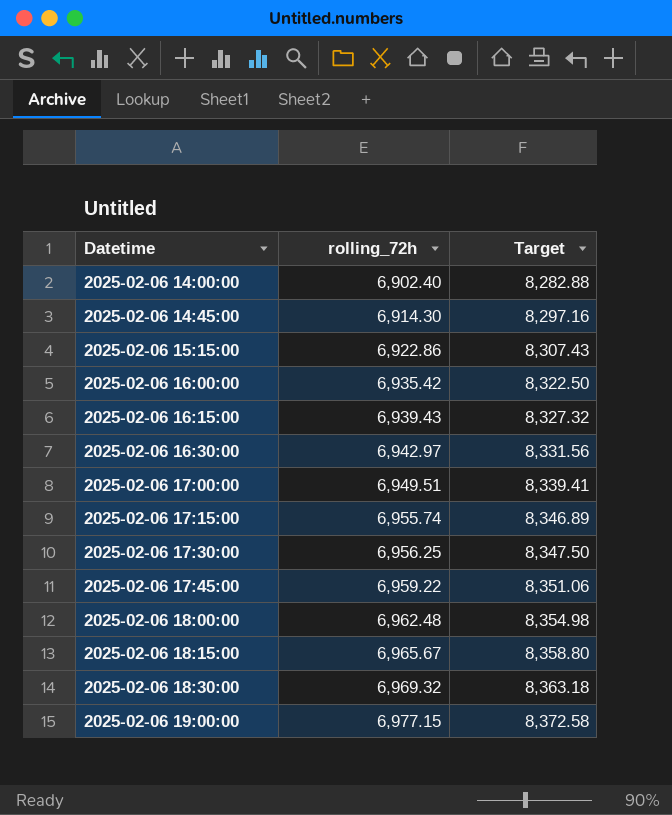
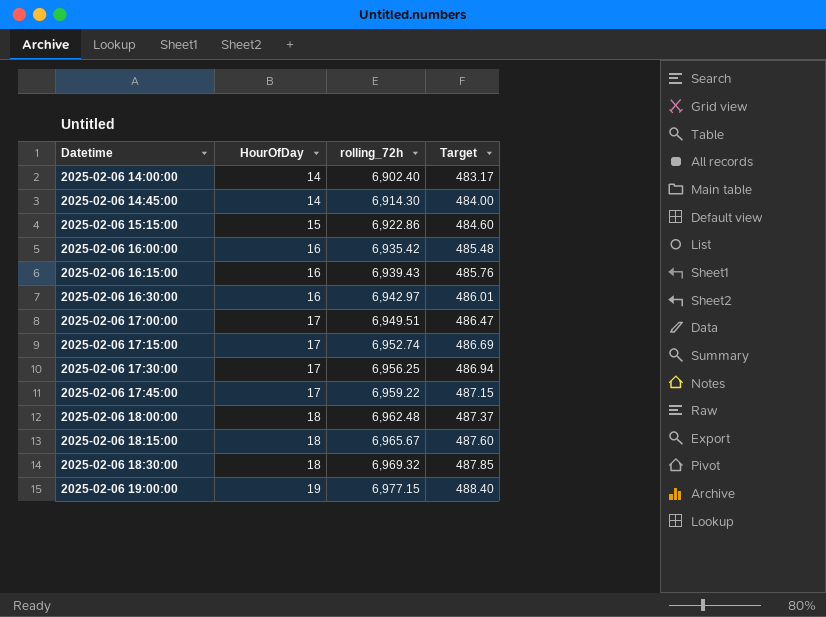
column HourOfDay | position: none -> 2
column Target | formula: [rolling_72h] * 1.2 -> [rolling_72h] * 0.07
2025-02-06 17:15:00 | rolling_72h: 6,955.74 -> 6,952.74

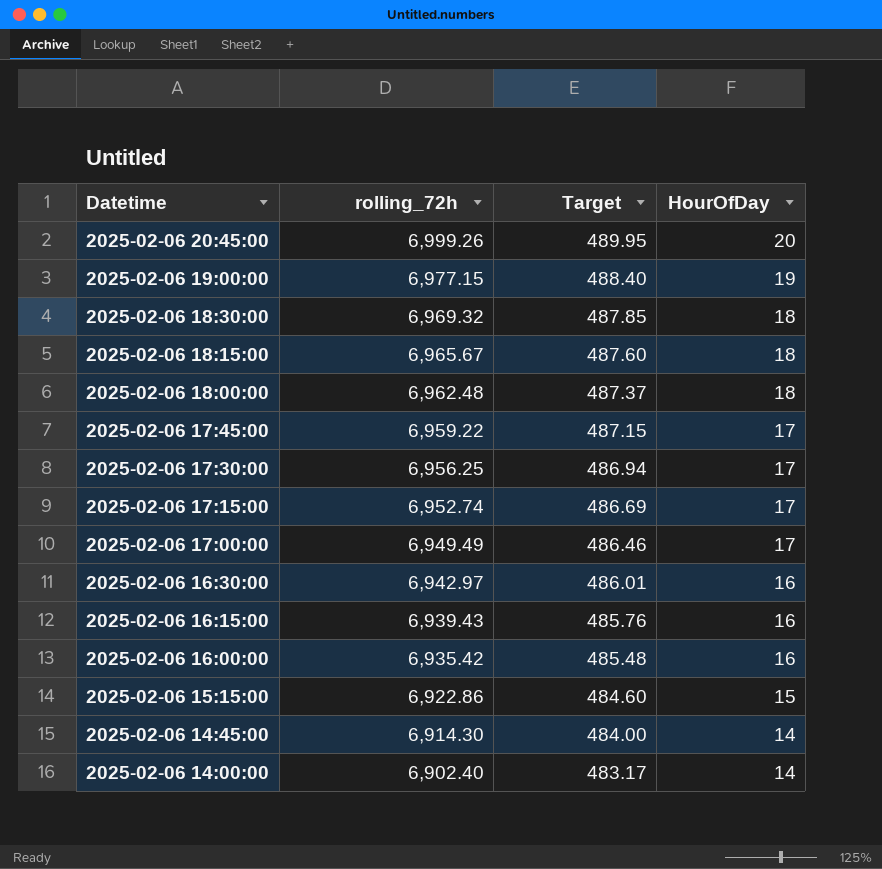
row order: Datetime ascending -> Datetime descending
column HourOfDay | position: 2 -> 4
row 2025-02-06 20:45:00: none -> 6,999.26 | 489.95 | 20
2025-02-06 17:00:00 | rolling_72h: 6,949.51 -> 6,949.49
2025-02-06 17:00:00 | Target: 486.47 -> 486.46

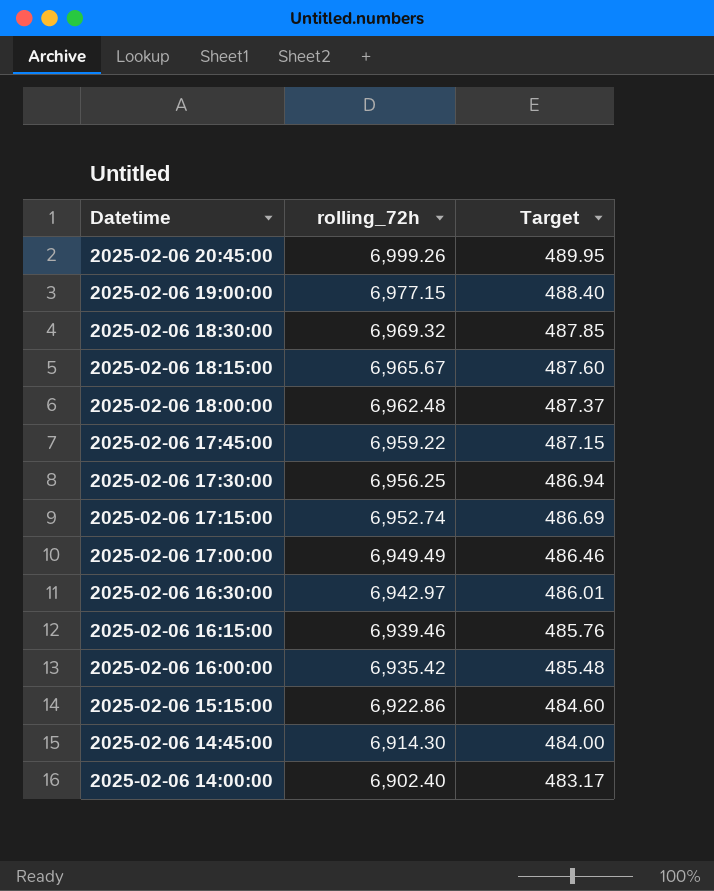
column HourOfDay | position: 4 -> none
2025-02-06 16:15:00 | rolling_72h: 6,939.43 -> 6,939.46

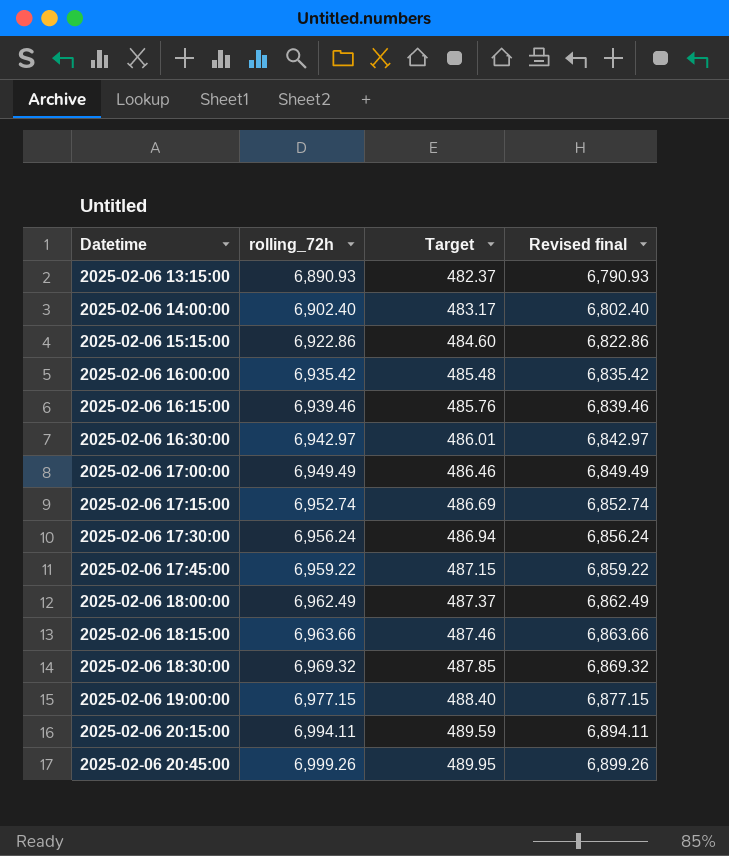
row order: Datetime descending -> Datetime ascending
column Revised final | formula: none -> [rolling_72h] - 100
row 2025-02-06 14:45:00: 6,914.30 | 484.00 -> none
row 2025-02-06 13:15:00: none -> 6,890.93 | 482.37 | 6,790.93
2025-02-06 17:30:00 | rolling_72h: 6,956.25 -> 6,956.24
2025-02-06 18:00:00 | rolling_72h: 6,962.48 -> 6,962.49
2025-02-06 18:15:00 | rolling_72h: 6,965.67 -> 6,963.66
2025-02-06 18:15:00 | Target: 487.60 -> 487.46
row 2025-02-06 20:15:00: none -> 6,994.11 | 489.59 | 6,894.11

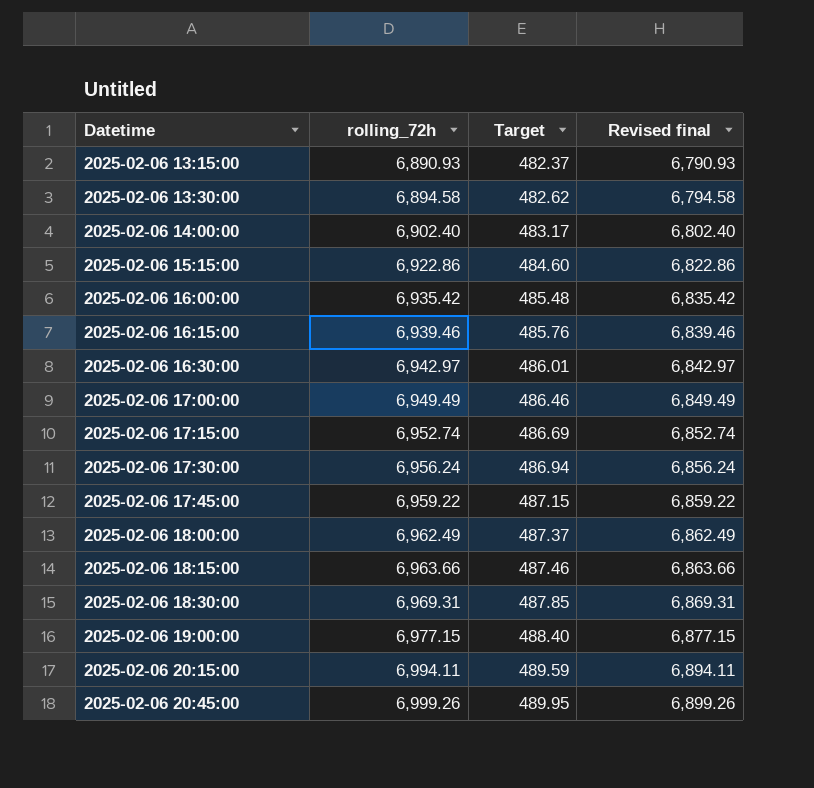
row 2025-02-06 13:30:00: none -> 6,894.58 | 482.62 | 6,794.58
2025-02-06 18:30:00 | rolling_72h: 6,969.32 -> 6,969.31
2025-02-06 18:30:00 | Revised final: 6,869.32 -> 6,869.31

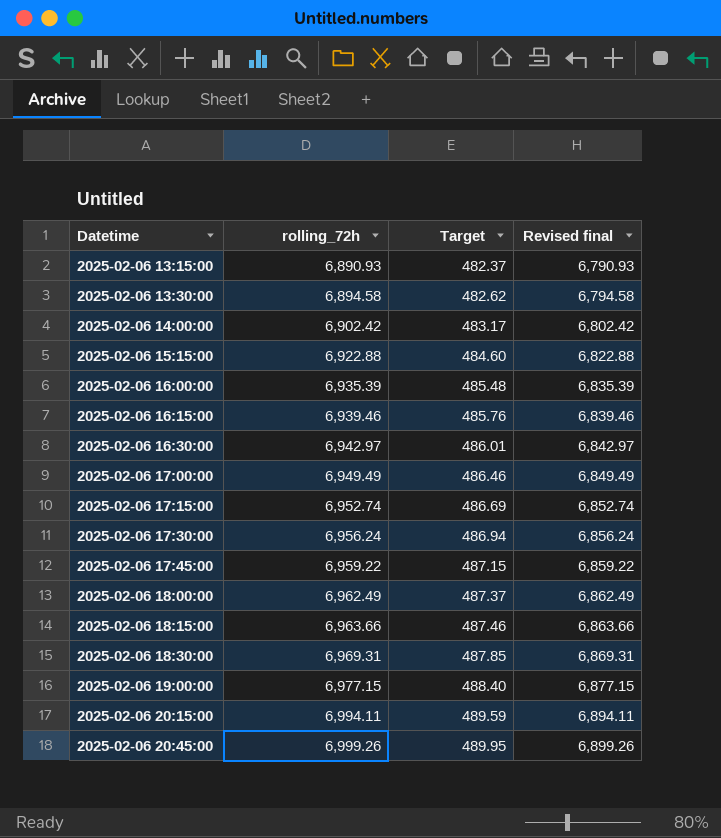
2025-02-06 14:00:00 | rolling_72h: 6,902.40 -> 6,902.42
2025-02-06 14:00:00 | Revised final: 6,802.40 -> 6,802.42
2025-02-06 15:15:00 | rolling_72h: 6,922.86 -> 6,922.88
2025-02-06 15:15:00 | Revised final: 6,822.86 -> 6,822.88
2025-02-06 16:00:00 | rolling_72h: 6,935.42 -> 6,935.39
2025-02-06 16:00:00 | Revised final: 6,835.42 -> 6,835.39

